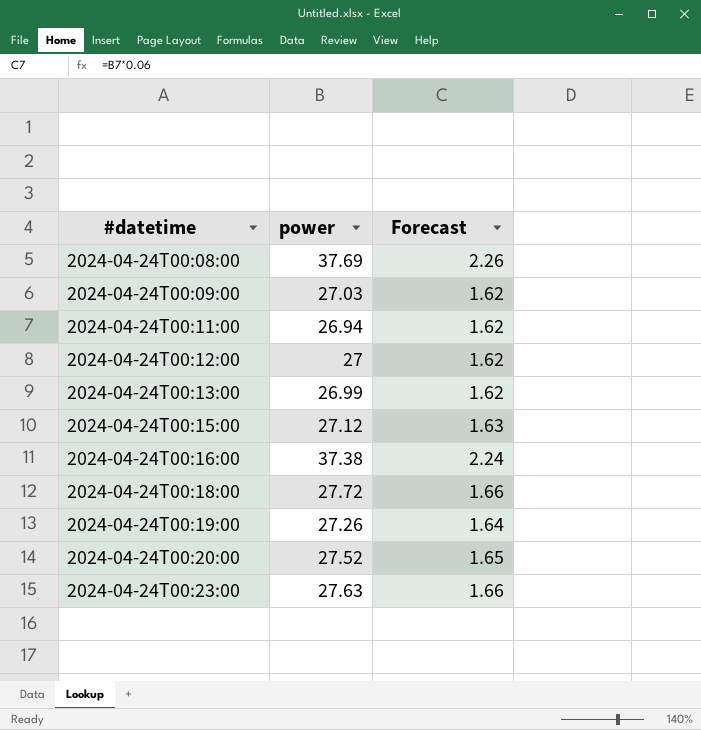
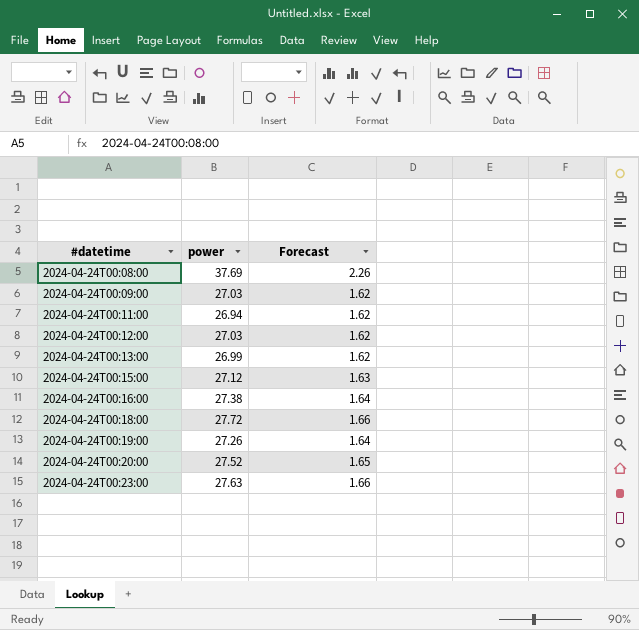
2024-04-24T00:12:00 | power: 27 -> 27.03
2024-04-24T00:16:00 | power: 37.38 -> 27.38
2024-04-24T00:16:00 | Forecast: 2.24 -> 1.64

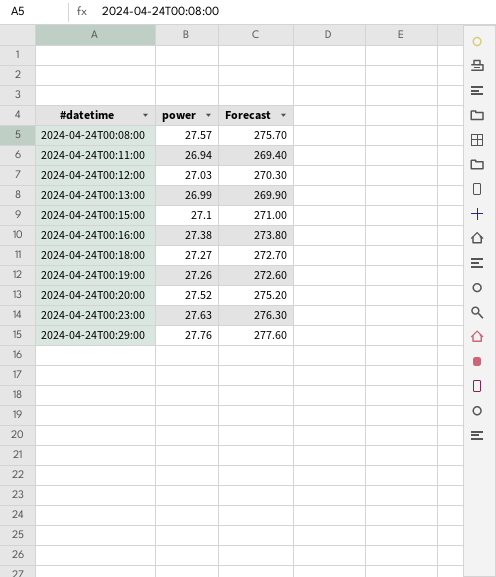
column Forecast | formula: [power] * 0.06 -> [power] * 10
row 2024-04-24T00:09:00: 27.03 | 1.62 -> none
2024-04-24T00:08:00 | power: 37.69 -> 27.57
2024-04-24T00:15:00 | power: 27.12 -> 27.1
2024-04-24T00:18:00 | power: 27.72 -> 27.27
row 2024-04-24T00:29:00: none -> 27.76 | 277.60

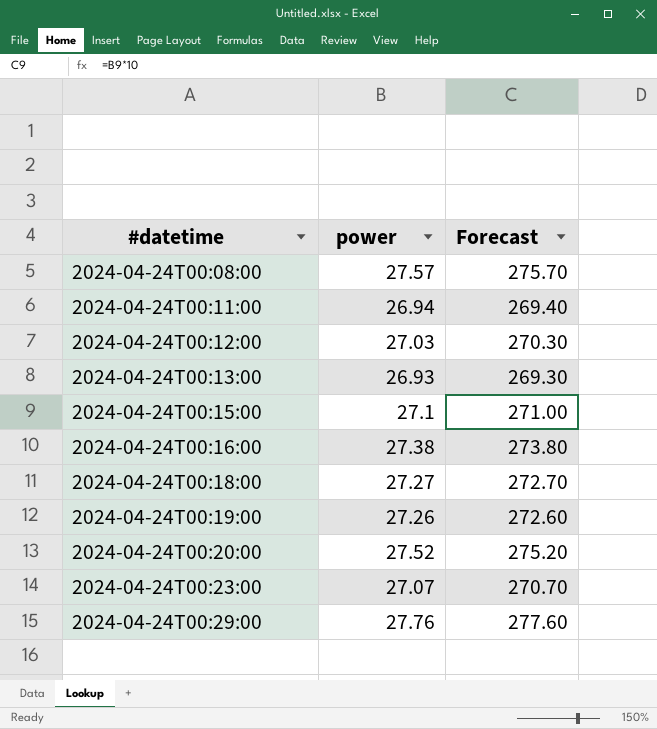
2024-04-24T00:13:00 | power: 26.99 -> 26.93
2024-04-24T00:13:00 | Forecast: 269.90 -> 269.30
2024-04-24T00:23:00 | power: 27.63 -> 27.07
2024-04-24T00:23:00 | Forecast: 276.30 -> 270.70

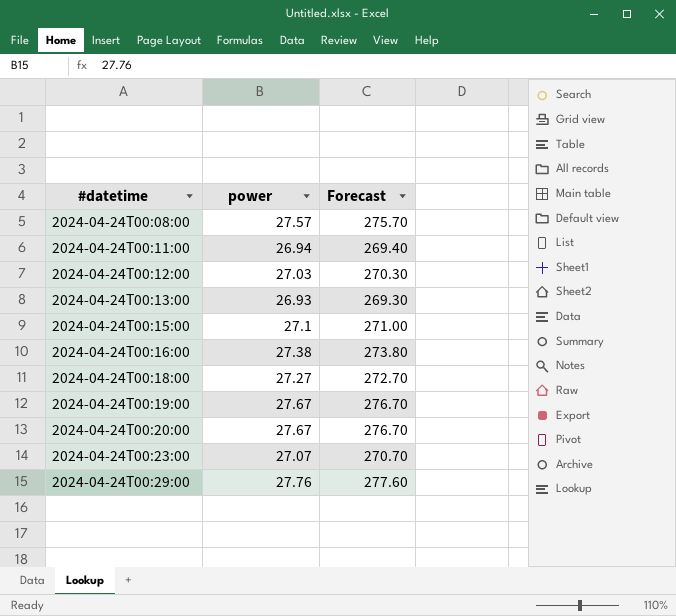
2024-04-24T00:19:00 | power: 27.26 -> 27.67
2024-04-24T00:19:00 | Forecast: 272.60 -> 276.70
2024-04-24T00:20:00 | power: 27.52 -> 27.67
2024-04-24T00:20:00 | Forecast: 275.20 -> 276.70

